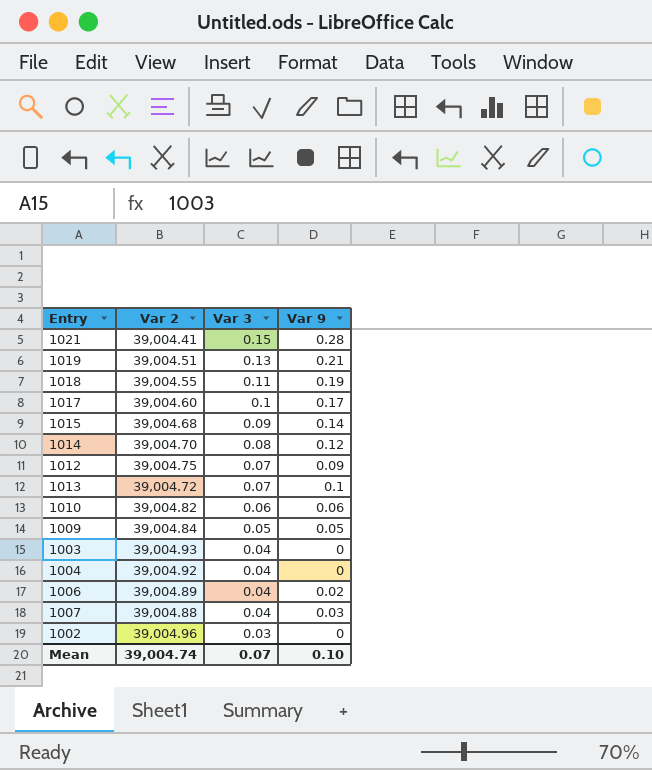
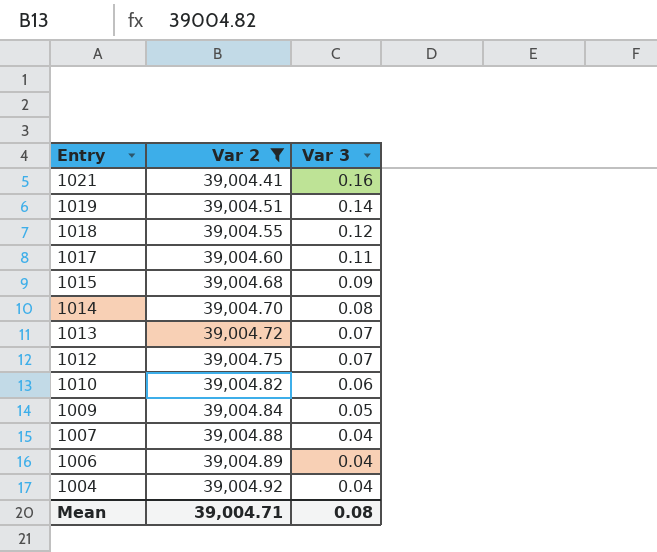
filter: none -> Var 2 <= 39,004.92
row order: Var 3 descending -> Entry descending
column Var 9 | position: 4 -> none
1021 | Var 3: 0.15 -> 0.16
1019 | Var 3: 0.13 -> 0.14
1018 | Var 3: 0.11 -> 0.12
1017 | Var 3: 0.1 -> 0.11
Mean | Var 2: 39,004.74 -> 39,004.71
Mean | Var 3: 0.07 -> 0.08

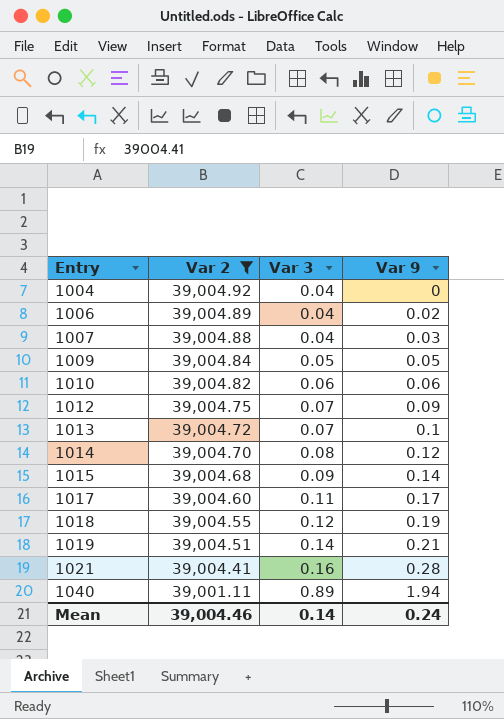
row order: Entry descending -> Entry ascending
column Var 9 | position: none -> 4
row 1040: none -> 39,001.11 | 0.89 | 1.94
Mean | Var 2: 39,004.71 -> 39,004.46
Mean | Var 3: 0.08 -> 0.14

